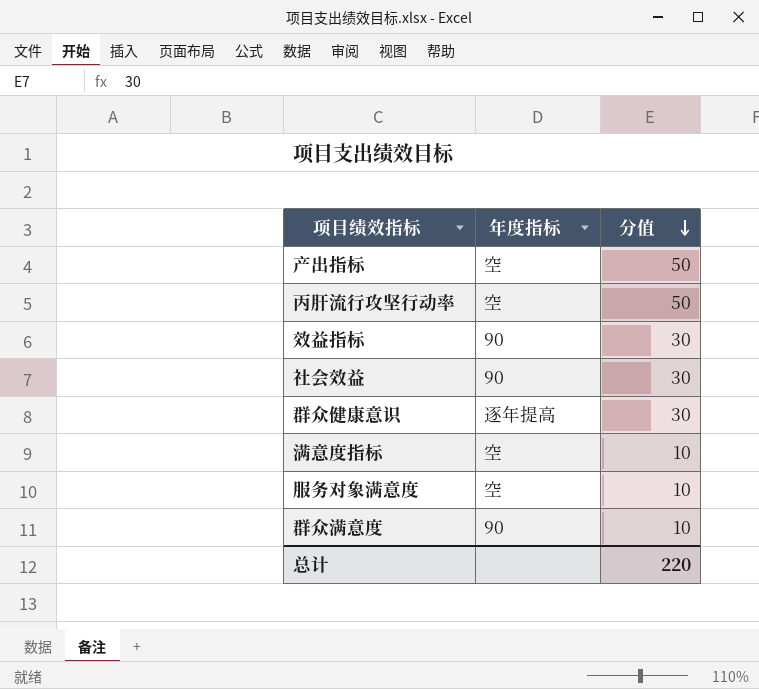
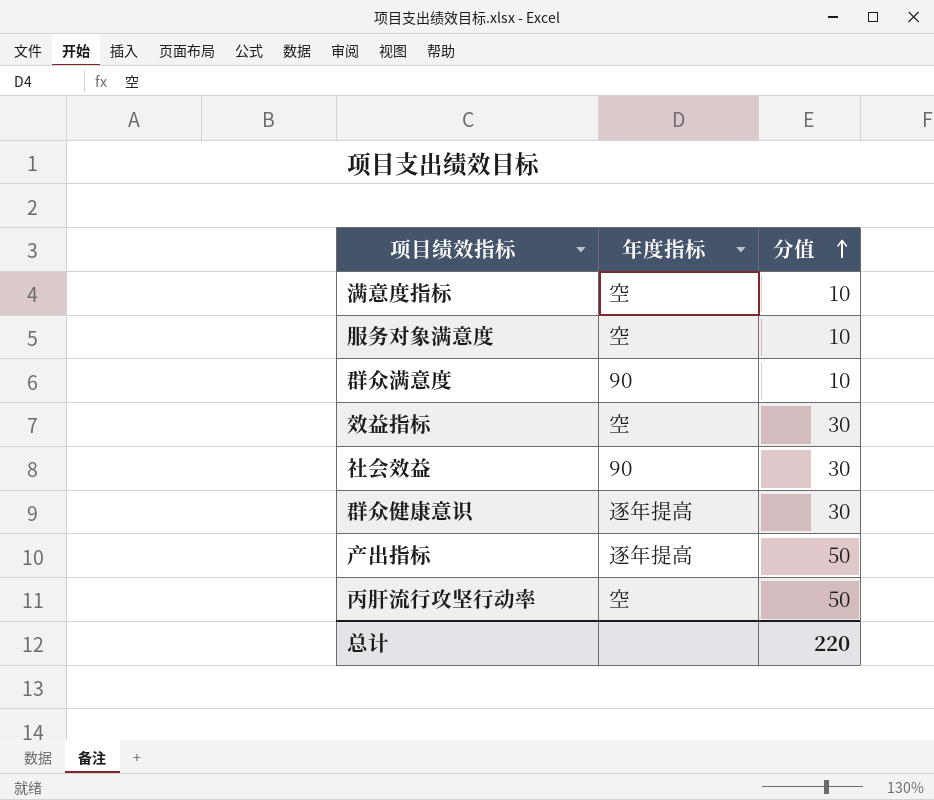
row order: 分值 descending -> 分值 ascending
效益指标 | 年度指标: 90 -> 空
产出指标 | 年度指标: 空 -> 逐年提高

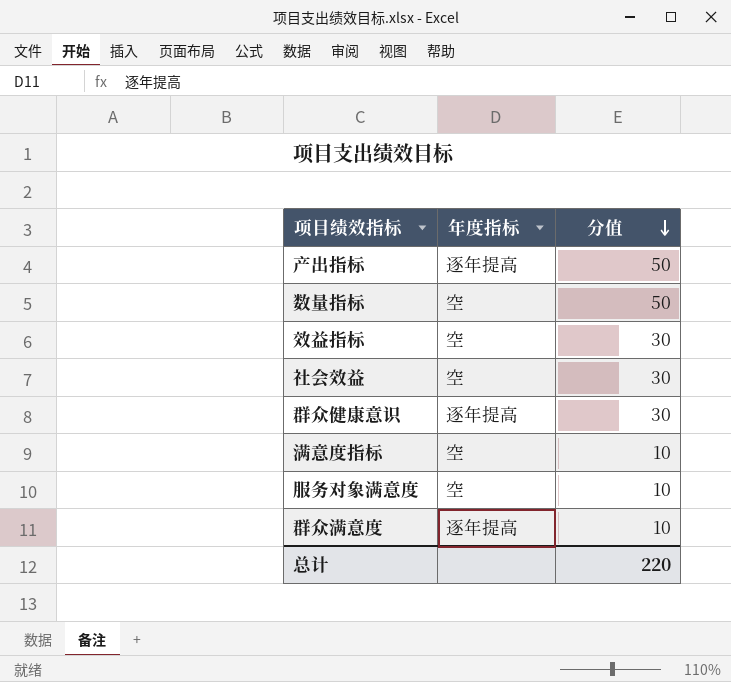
row order: 分值 ascending -> 分值 descending
row 丙肝流行攻坚行动率: 空 | 50 -> none
row 数量指标: none -> 空 | 50
社会效益 | 年度指标: 90 -> 空
群众满意度 | 年度指标: 90 -> 逐年提高

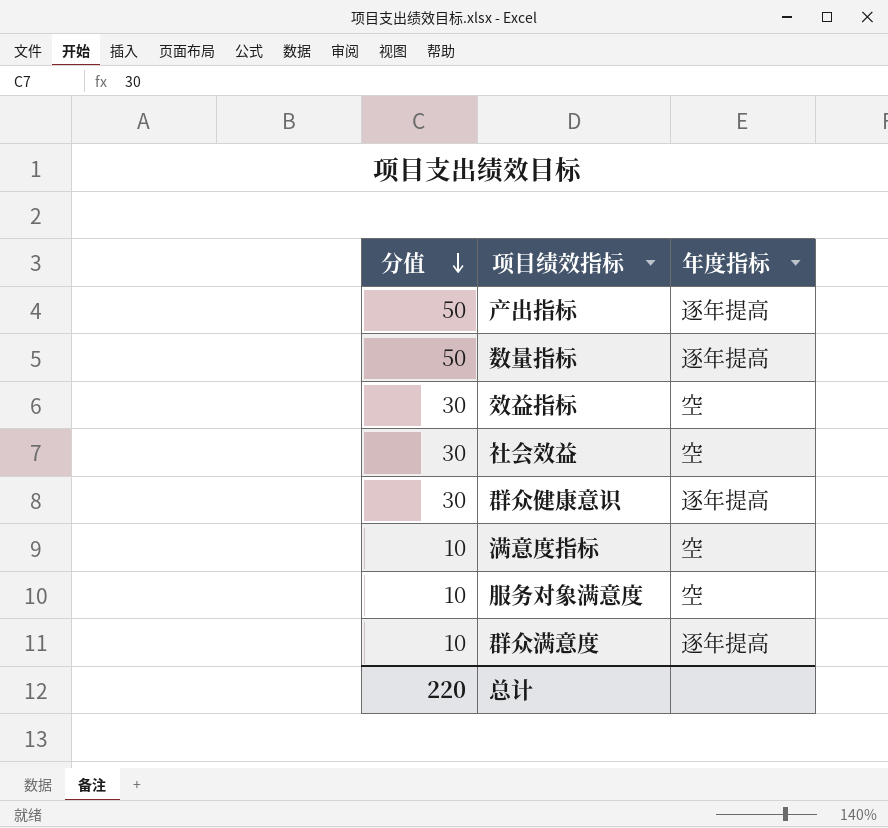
column 分值 | position: 3 -> 1
数量指标 | 年度指标: 空 -> 逐年提高

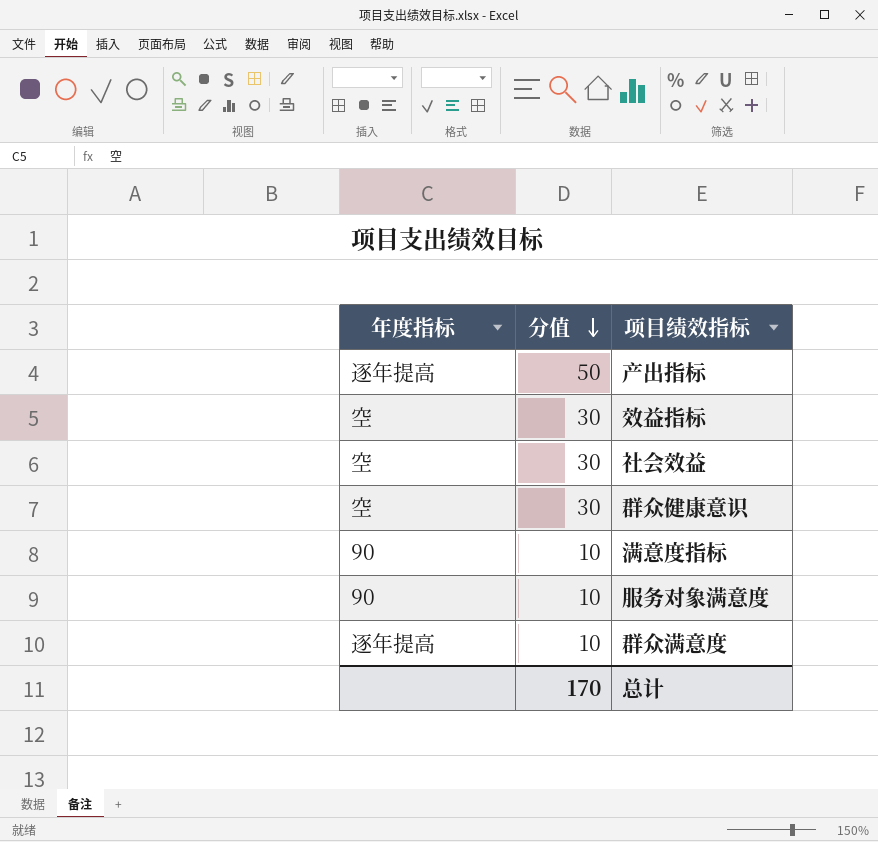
column 年度指标 | position: 3 -> 1
row 数量指标: 50 | 逐年提高 -> none
群众健康意识 | 年度指标: 逐年提高 -> 空
满意度指标 | 年度指标: 空 -> 90
服务对象满意度 | 年度指标: 空 -> 90
总计 | 分值: 220 -> 170

